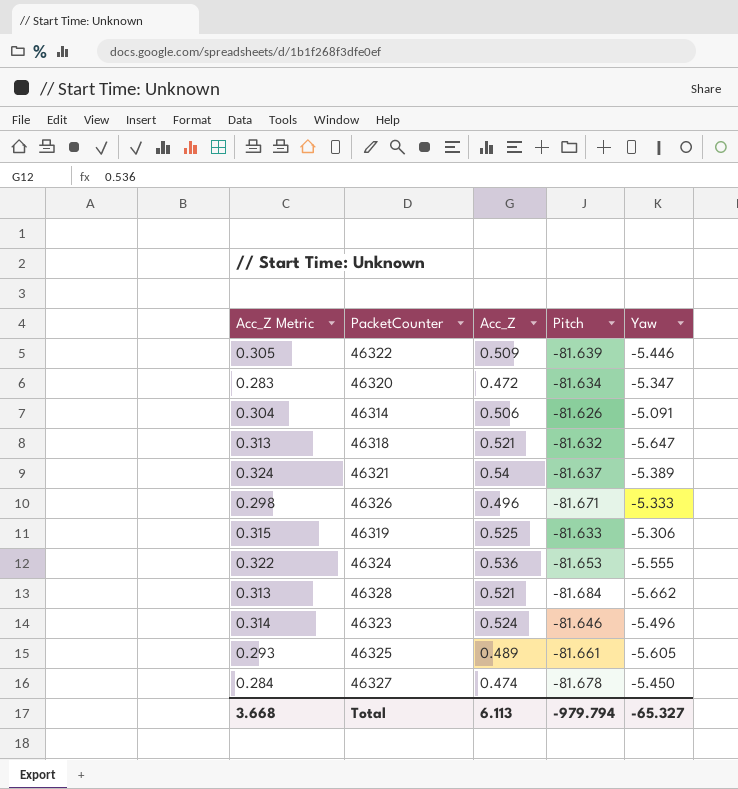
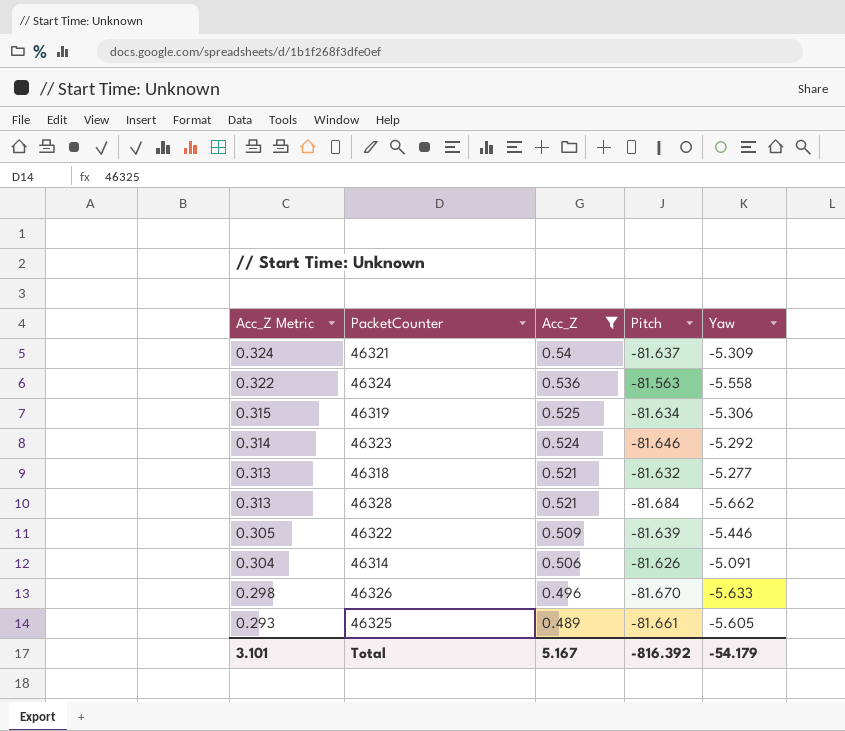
filter: none -> Acc_Z >= 0.489
row order: none -> Acc_Z Metric descending
46321 | Yaw: -5.389 -> -5.309
46324 | Pitch: -81.653 -> -81.563
46324 | Yaw: -5.555 -> -5.558
46319 | Pitch: -81.633 -> -81.634
46323 | Yaw: -5.496 -> -5.292
46318 | Yaw: -5.647 -> -5.277
46326 | Pitch: -81.671 -> -81.670
46326 | Yaw: -5.333 -> -5.633
Total | Acc_Z Metric: 3.668 -> 3.101
Total | Acc_Z: 6.113 -> 5.167
Total | Pitch: -979.794 -> -816.392
Total | Yaw: -65.327 -> -54.179

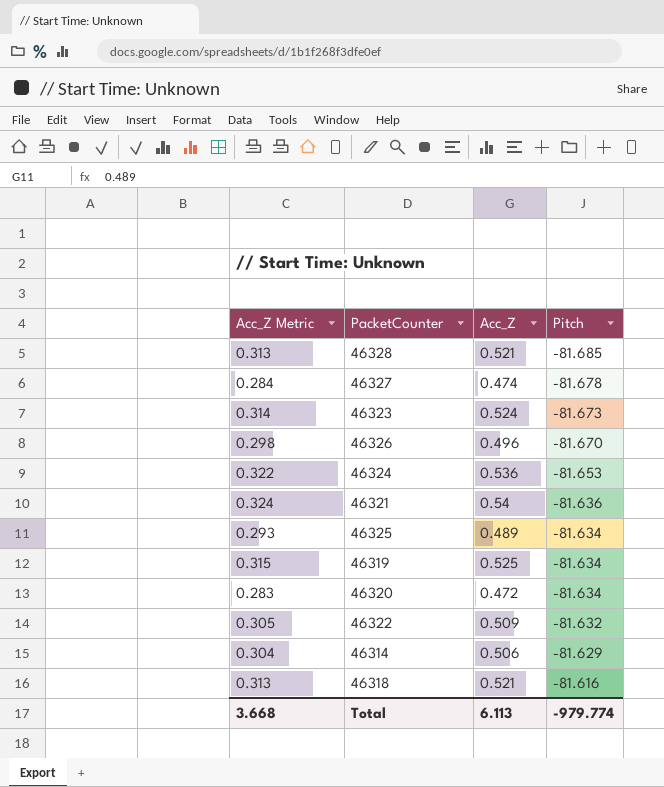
filter: Acc_Z >= 0.489 -> none
row order: Acc_Z Metric descending -> Pitch ascending
column Yaw | position: 5 -> none
46328 | Pitch: -81.684 -> -81.685
46323 | Pitch: -81.646 -> -81.673
46324 | Pitch: -81.563 -> -81.653
46321 | Pitch: -81.637 -> -81.636
46325 | Pitch: -81.661 -> -81.634
46322 | Pitch: -81.639 -> -81.632
46314 | Pitch: -81.626 -> -81.629
46318 | Pitch: -81.632 -> -81.616
Total | Acc_Z Metric: 3.101 -> 3.668
Total | Acc_Z: 5.167 -> 6.113
Total | Pitch: -816.392 -> -979.774

